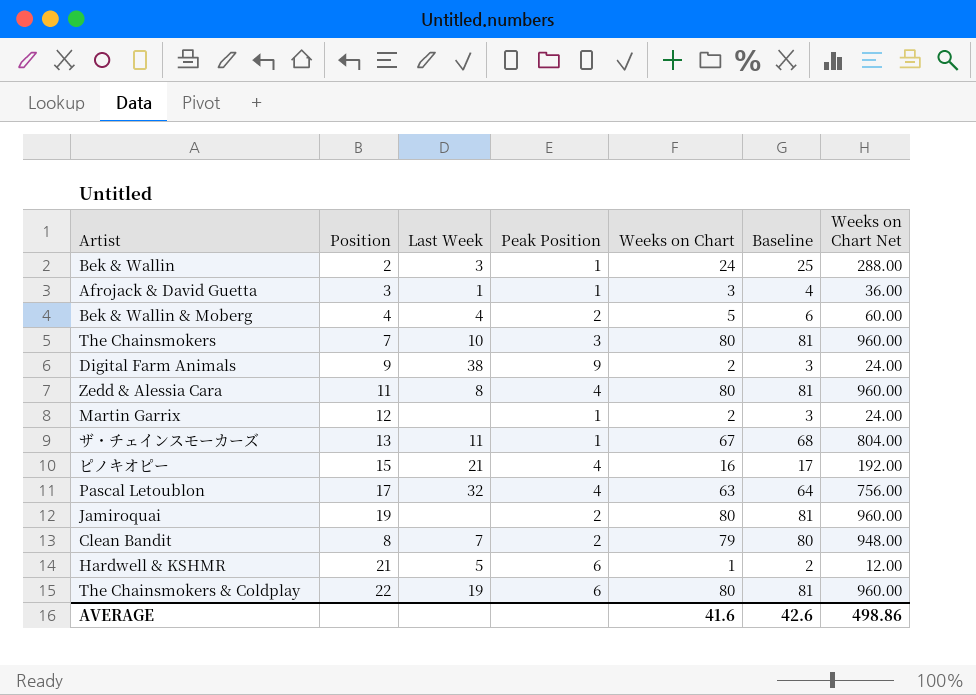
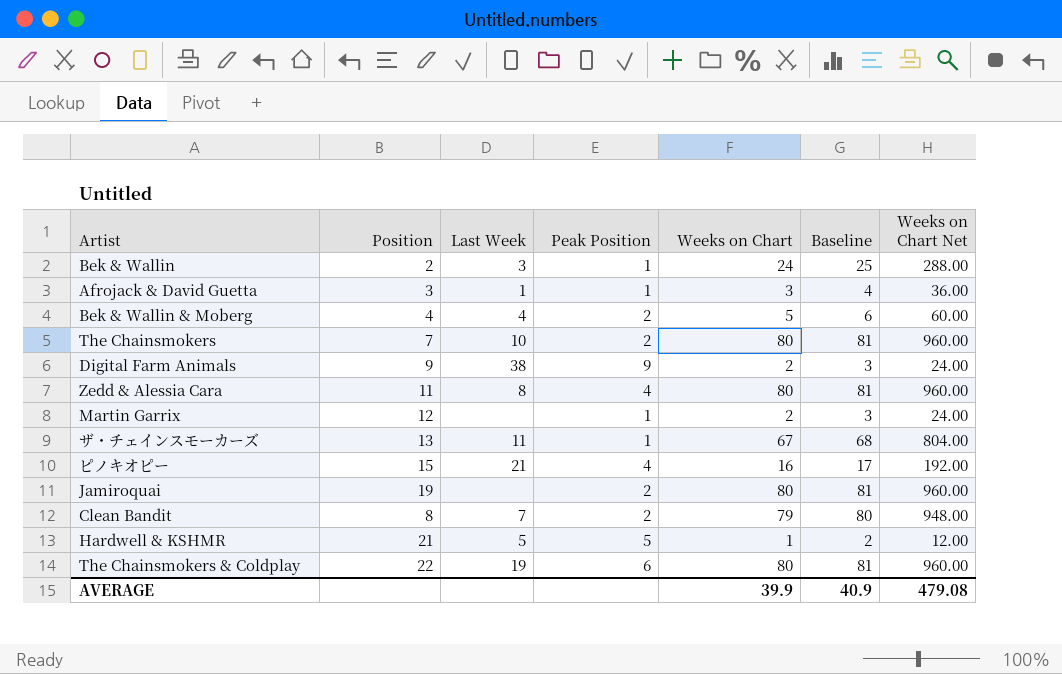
row Pascal Letoublon: 17 | 32 | 4 | 63 | 64 | 756.00 -> none
The Chainsmokers | Peak Position: 3 -> 2
Hardwell & KSHMR | Peak Position: 6 -> 5
AVERAGE | Weeks on Chart: 41.6 -> 39.9
AVERAGE | Baseline: 42.6 -> 40.9
AVERAGE | Weeks on Chart Net: 498.86 -> 479.08

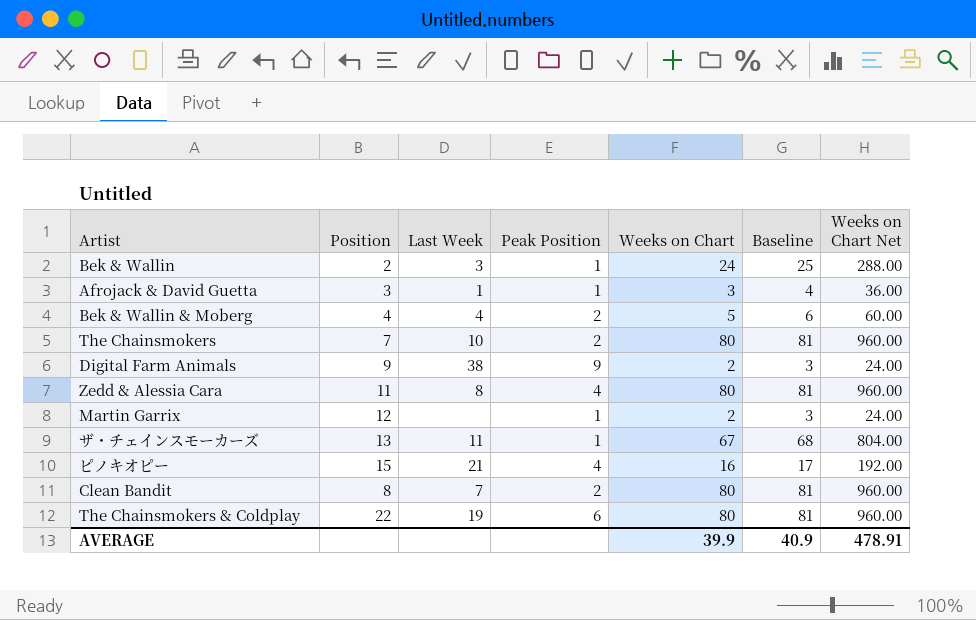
row Jamiroquai: 19 | none | 2 | 80 | 81 | 960.00 -> none
row Hardwell & KSHMR: 21 | 5 | 5 | 1 | 2 | 12.00 -> none
Clean Bandit | Weeks on Chart: 79 -> 80
Clean Bandit | Baseline: 80 -> 81
Clean Bandit | Weeks on Chart Net: 948.00 -> 960.00
AVERAGE | Weeks on Chart Net: 479.08 -> 478.91

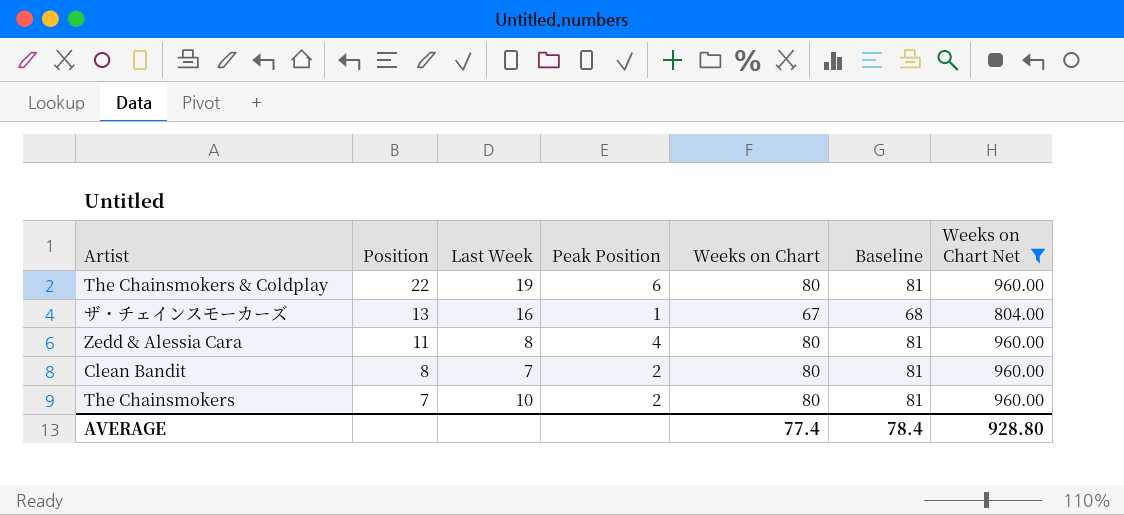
filter: none -> Weeks on Chart Net >= 804.00
row order: none -> Position descending
ザ・チェインスモーカーズ | Last Week: 11 -> 16
AVERAGE | Weeks on Chart: 39.9 -> 77.4
AVERAGE | Baseline: 40.9 -> 78.4
AVERAGE | Weeks on Chart Net: 478.91 -> 928.80

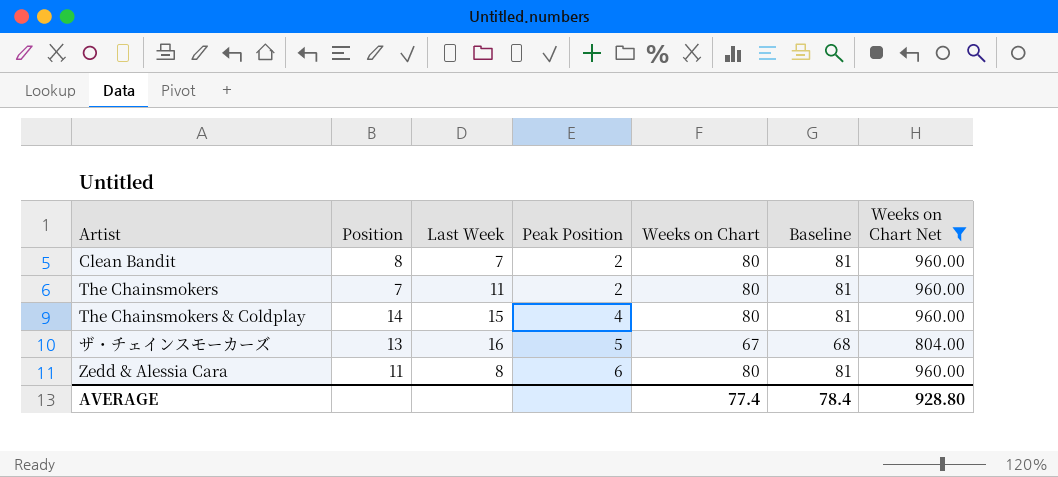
row order: Position descending -> Peak Position ascending
The Chainsmokers | Last Week: 10 -> 11
The Chainsmokers & Coldplay | Position: 22 -> 14
The Chainsmokers & Coldplay | Last Week: 19 -> 15
The Chainsmokers & Coldplay | Peak Position: 6 -> 4
ザ・チェインスモーカーズ | Peak Position: 1 -> 5
Zedd & Alessia Cara | Peak Position: 4 -> 6

